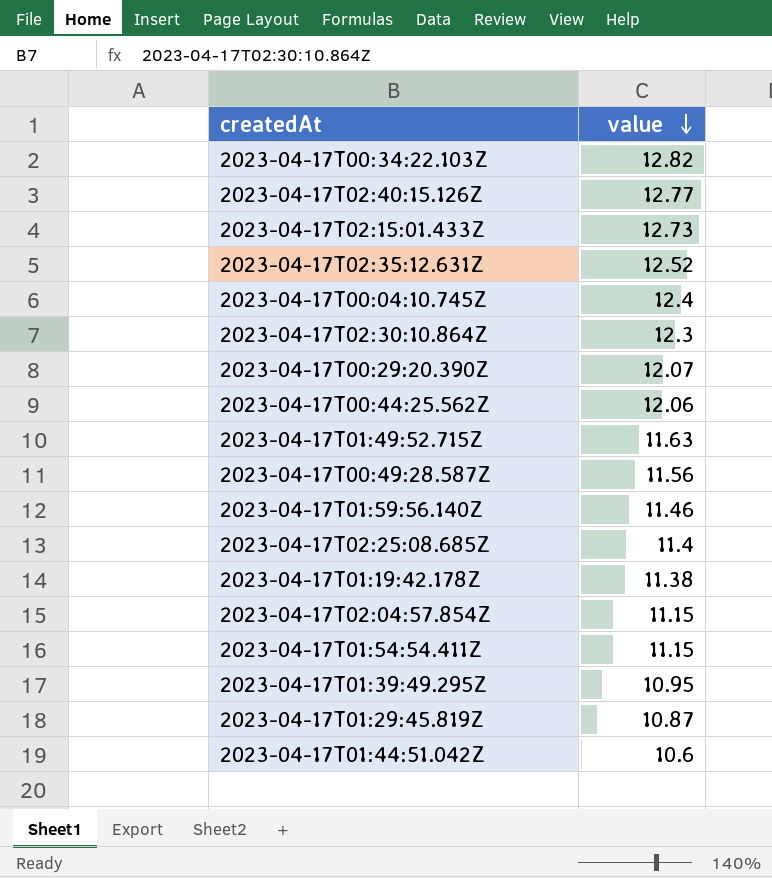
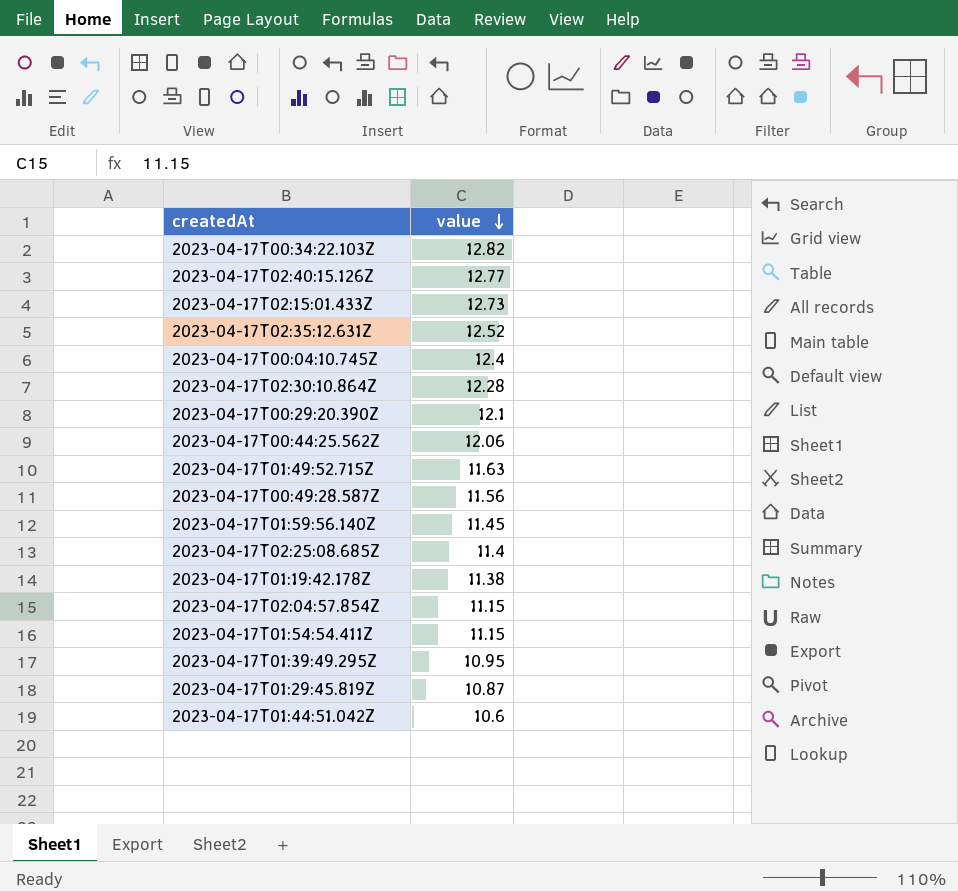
2023-04-17T02:30:10.864Z | value: 12.3 -> 12.28
2023-04-17T00:29:20.390Z | value: 12.07 -> 12.1
2023-04-17T01:59:56.140Z | value: 11.46 -> 11.45

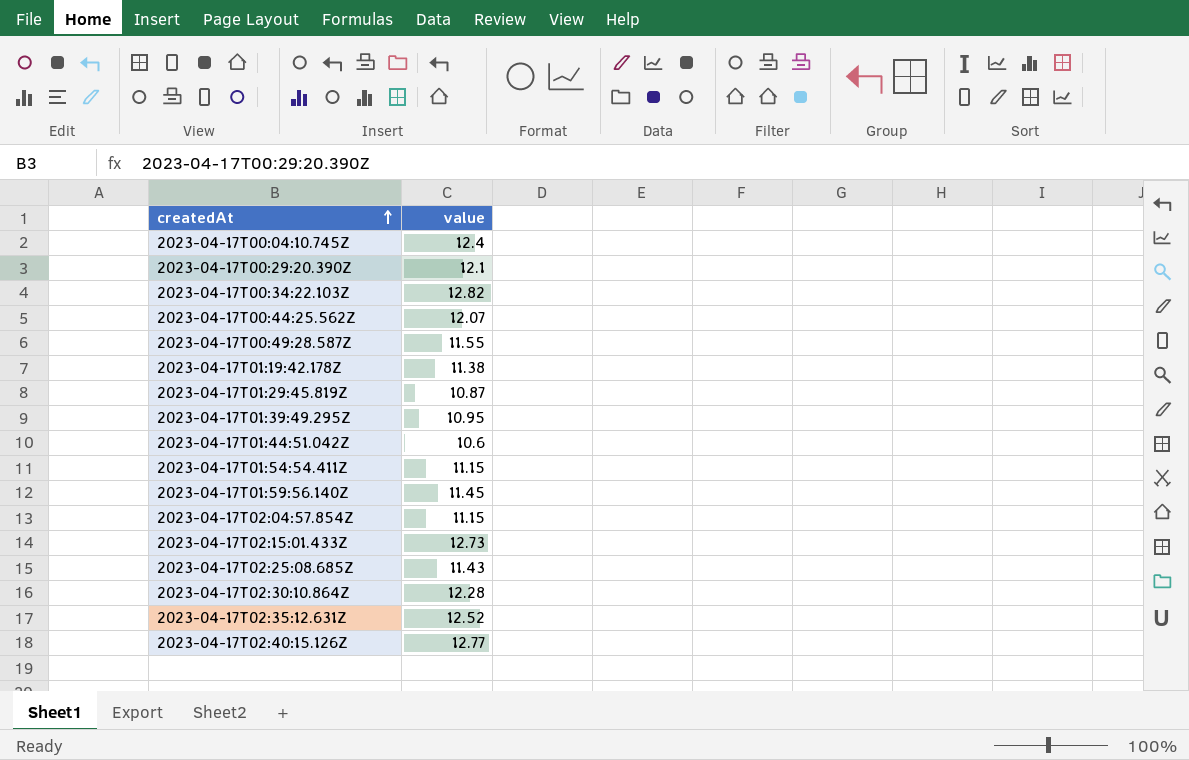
row order: value descending -> createdAt ascending
row 2023-04-17T01:49:52.715Z: 11.63 -> none
2023-04-17T00:44:25.562Z | value: 12.06 -> 12.07
2023-04-17T00:49:28.587Z | value: 11.56 -> 11.55
2023-04-17T02:25:08.685Z | value: 11.4 -> 11.43

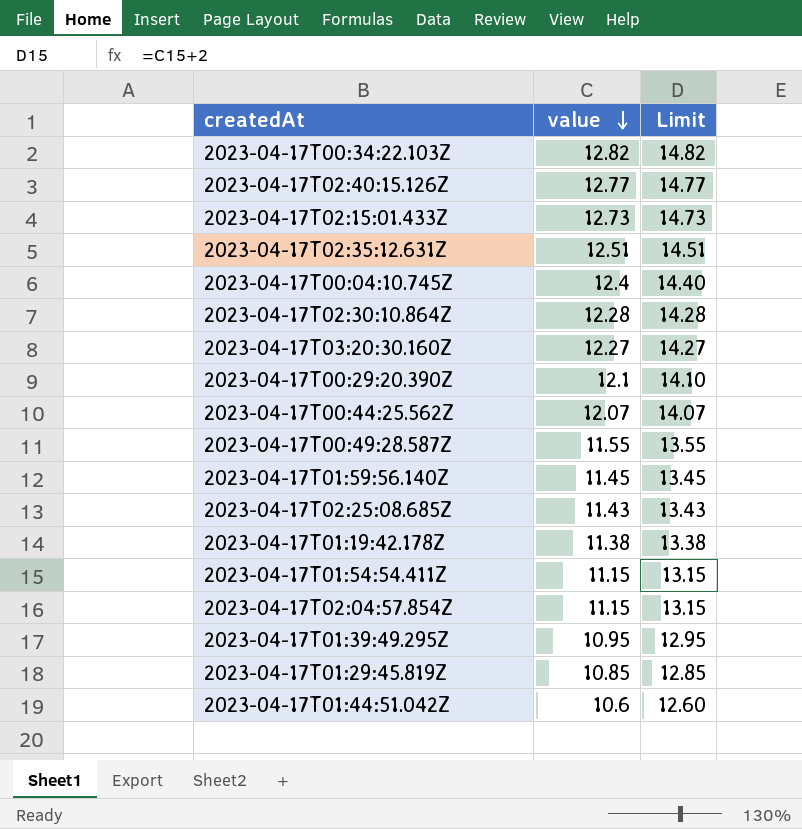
row order: createdAt ascending -> value descending
column Limit | formula: none -> [value] + 2
2023-04-17T02:35:12.631Z | value: 12.52 -> 12.51
row 2023-04-17T03:20:30.160Z: none -> 12.27 | 14.27
2023-04-17T01:29:45.819Z | value: 10.87 -> 10.85

